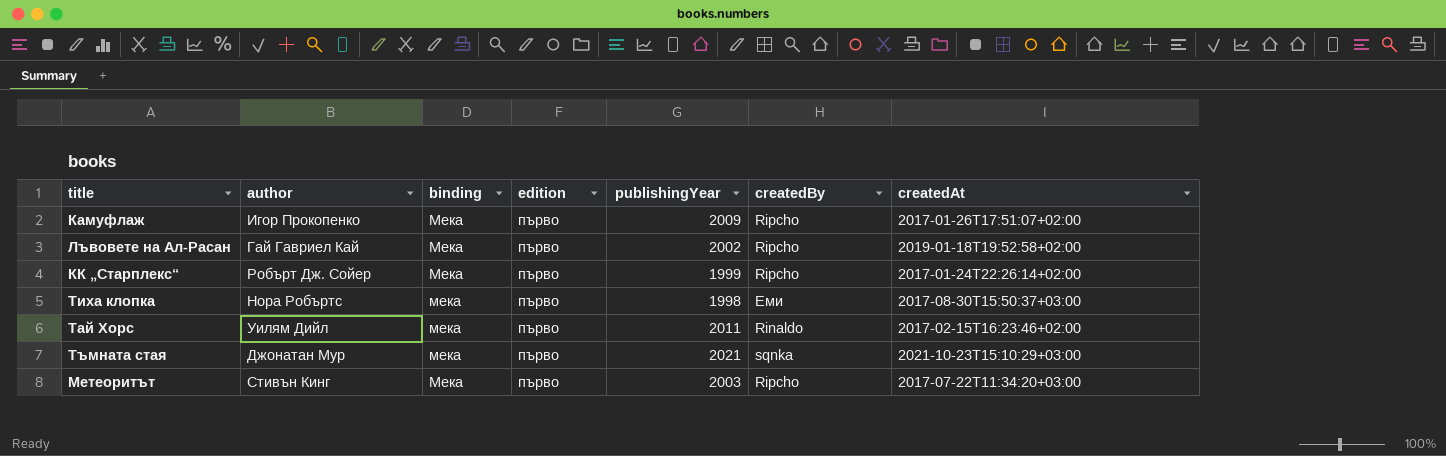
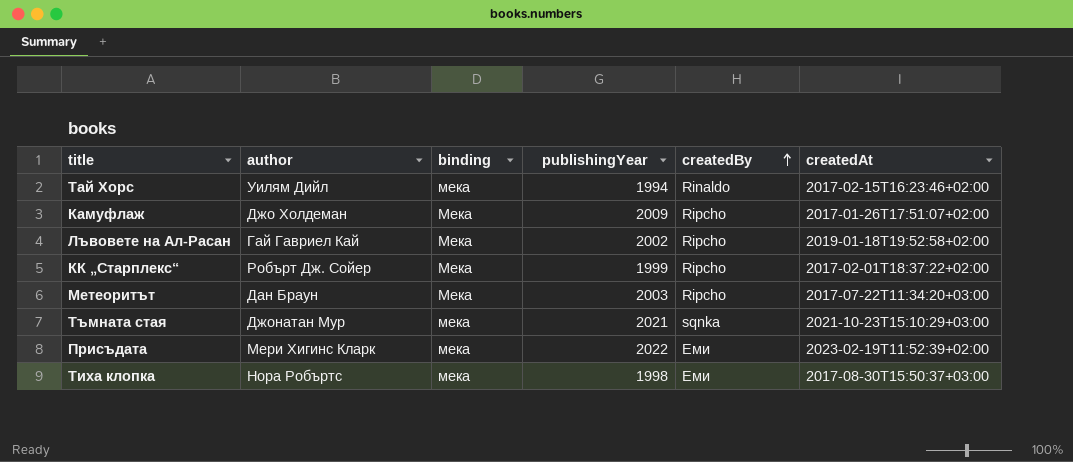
row order: none -> createdBy ascending
column edition | position: 4 -> none
Тай Хорс | publishingYear: 2011 -> 1994
Камуфлаж | author: Игор Прокопенко -> Джо Холдеман
КК „Старплекс“ | createdAt: 2017-01-24T22:26:14+02:00 -> 2017-02-01T18:37:22+02:00
Метеоритът | author: Стивън Кинг -> Дан Браун
row Присъдата: none -> Мери Хигинс Кларк | мека | 2022 | Еми | 2023-02-19T11:52:39+02:00

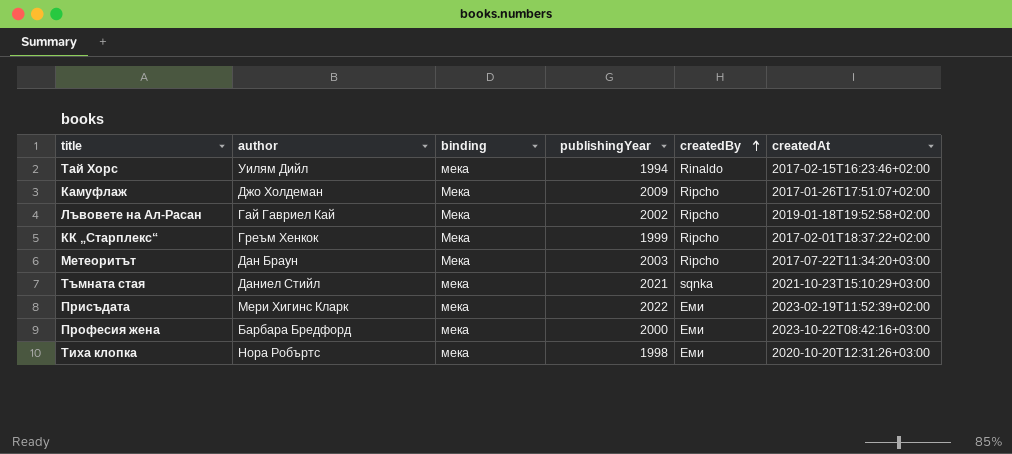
КК „Старплекс“ | author: Робърт Дж. Сойер -> Греъм Хенкок
Тъмната стая | author: Джонатан Мур -> Даниел Стийл
row Професия жена: none -> Барбара Бредфорд | мека | 2000 | Еми | 2023-10-22T08:42:16+03:00
Тиха клопка | createdAt: 2017-08-30T15:50:37+03:00 -> 2020-10-20T12:31:26+03:00

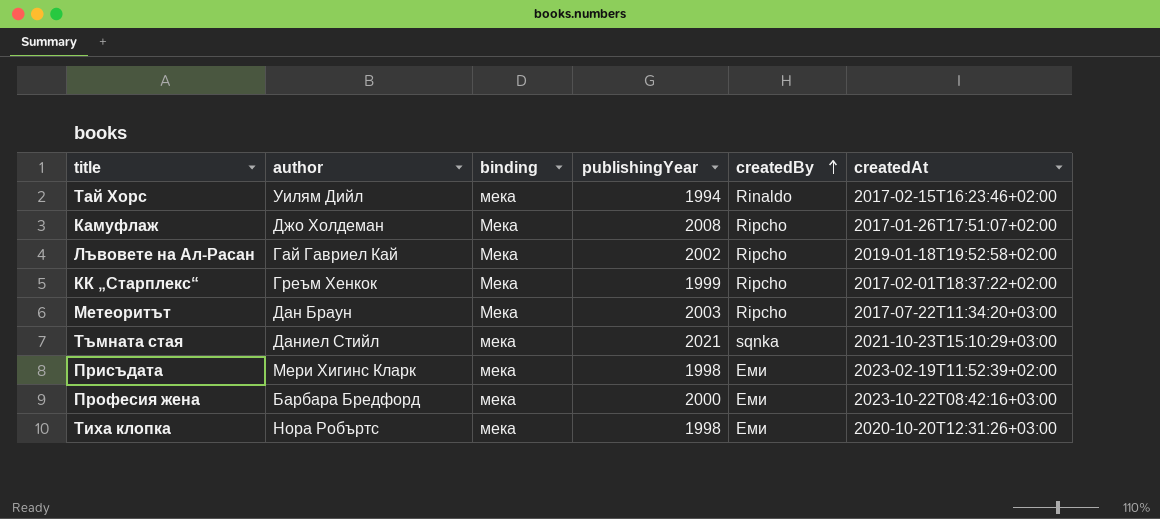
Камуфлаж | publishingYear: 2009 -> 2008
Присъдата | publishingYear: 2022 -> 1998

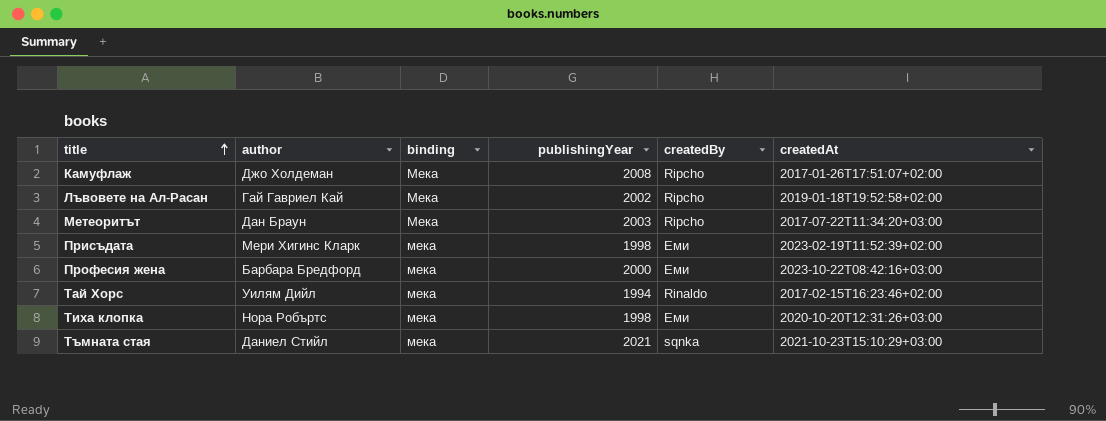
row order: createdBy ascending -> title ascending
row КК „Старплекс“: Греъм Хенкок | Мека | 1999 | Ripcho | 2017-02-01T18:37:22+02:00 -> none

